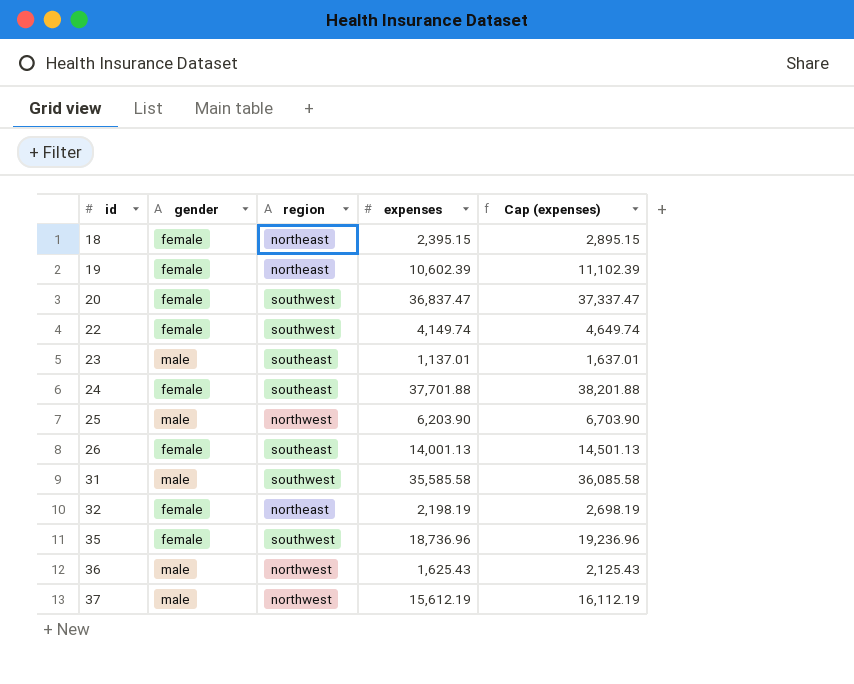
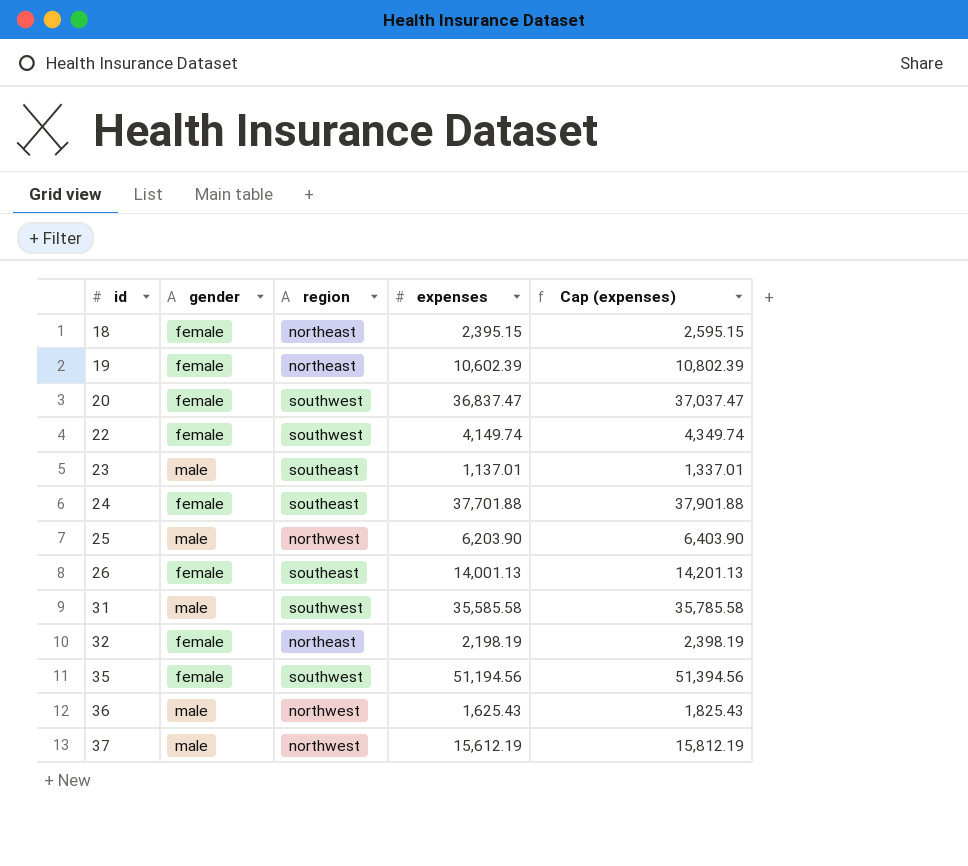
column Cap (expenses) | formula: [expenses] + 500 -> [expenses] + 200
35 | expenses: 18,736.96 -> 51,194.56

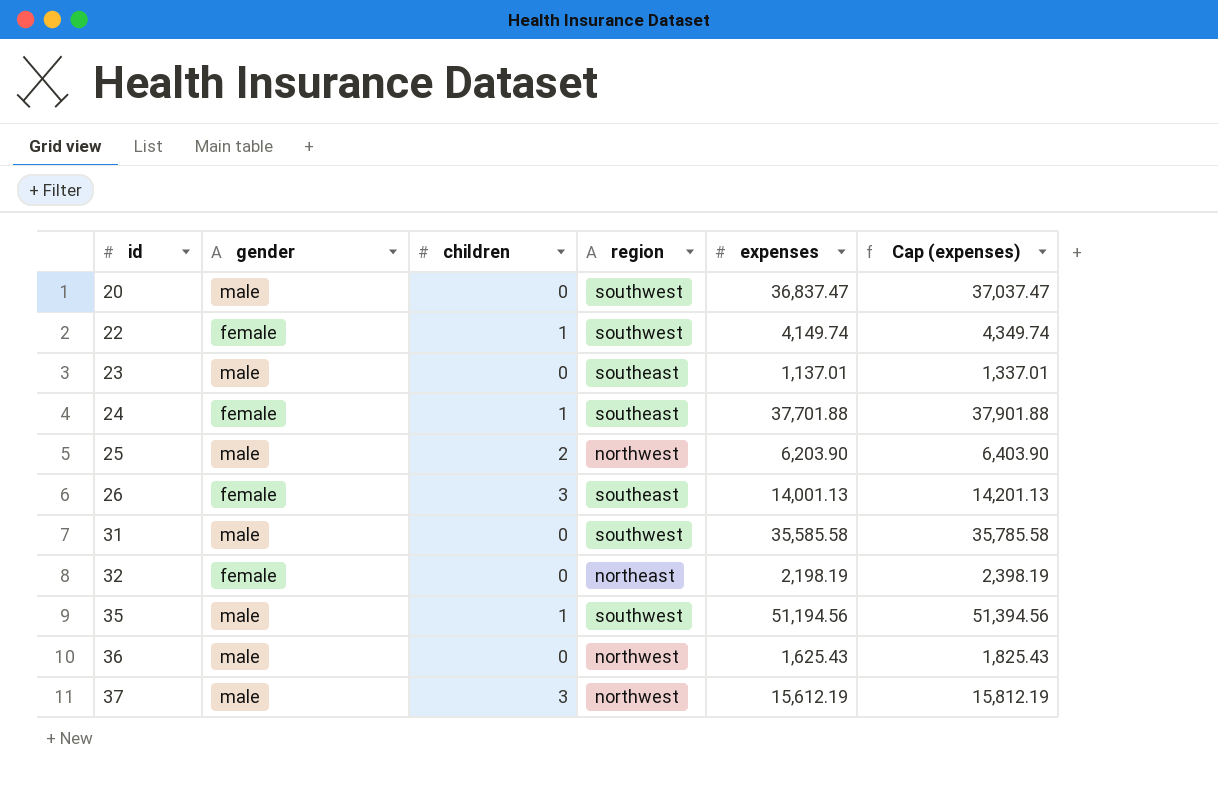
column children | position: none -> 3
row 18: female | northeast | 2,395.15 | 2,595.15 -> none
row 19: female | northeast | 10,602.39 | 10,802.39 -> none
20 | gender: female -> male
35 | gender: female -> male

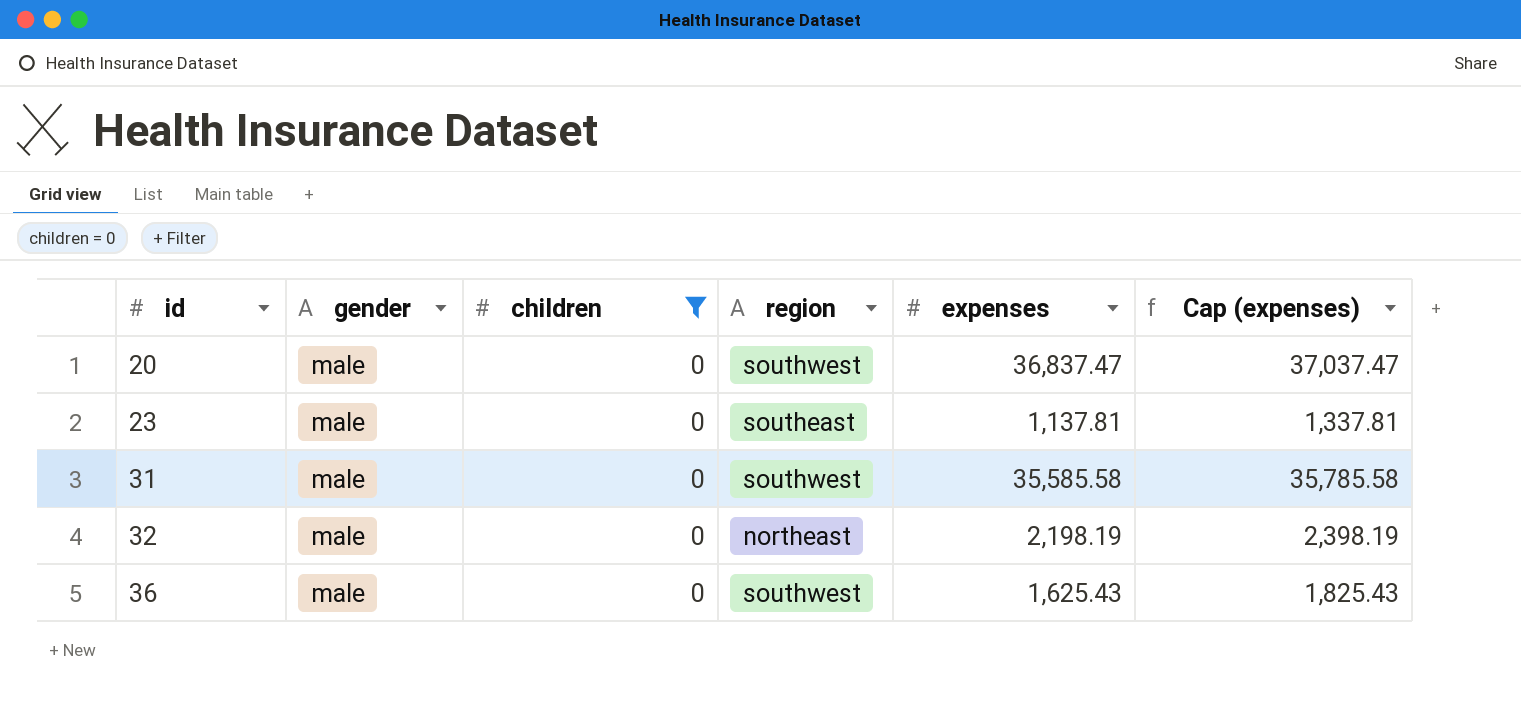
filter: none -> children = 0
23 | expenses: 1,137.01 -> 1,137.81
23 | Cap (expenses): 1,337.01 -> 1,337.81
32 | gender: female -> male
36 | region: northwest -> southwest

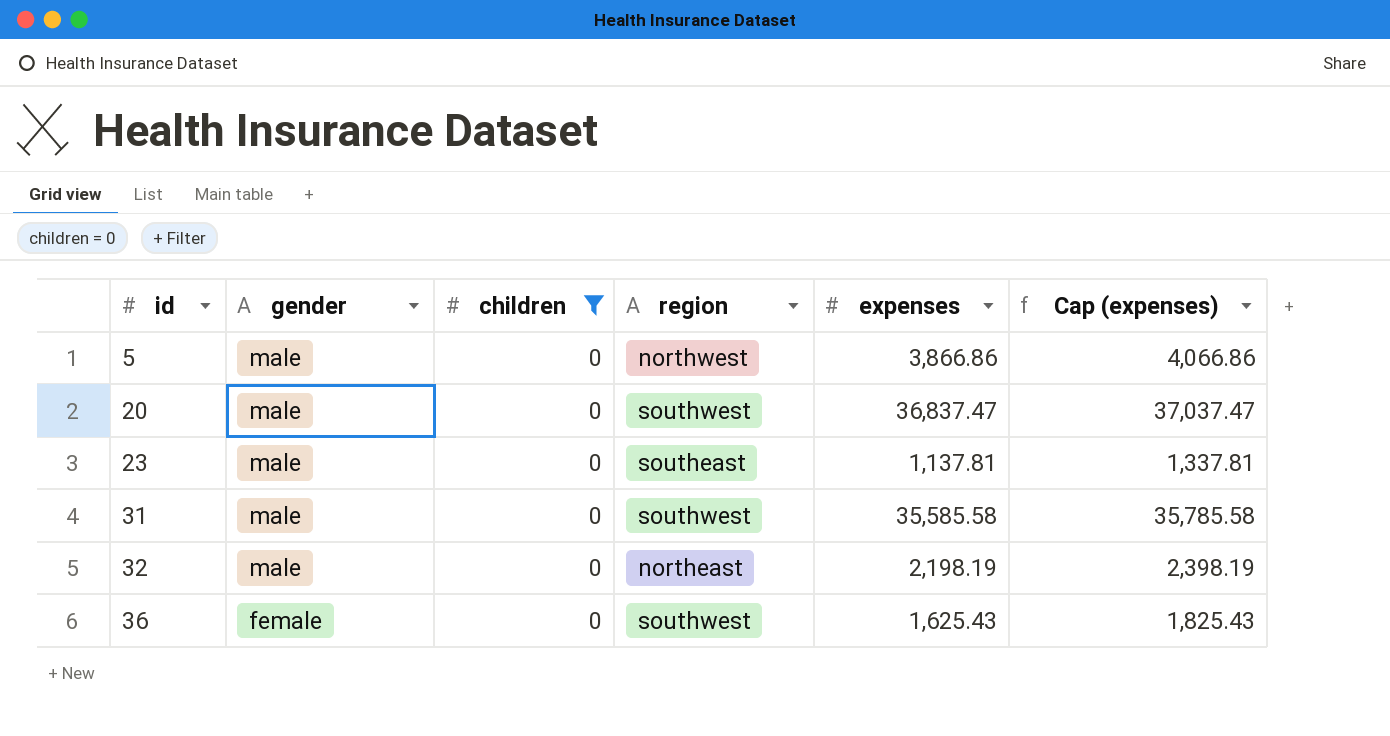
row 5: none -> male | 0 | northwest | 3,866.86 | 4,066.86
36 | gender: male -> female

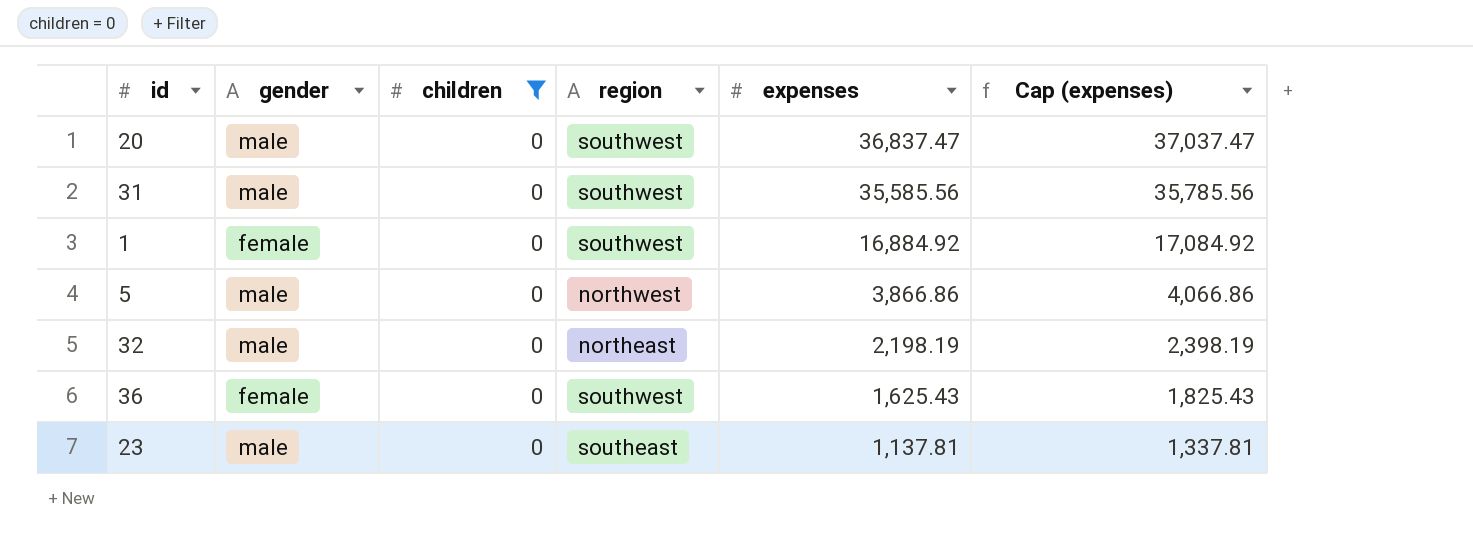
row order: id ascending -> expenses descending
31 | expenses: 35,585.58 -> 35,585.56
31 | Cap (expenses): 35,785.58 -> 35,785.56
row 1: none -> female | 0 | southwest | 16,884.92 | 17,084.92

